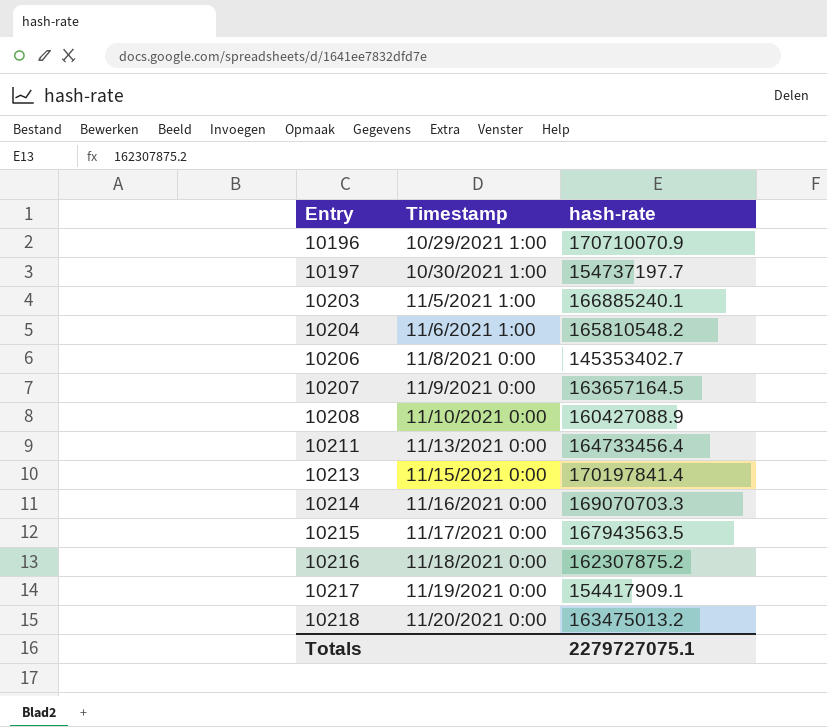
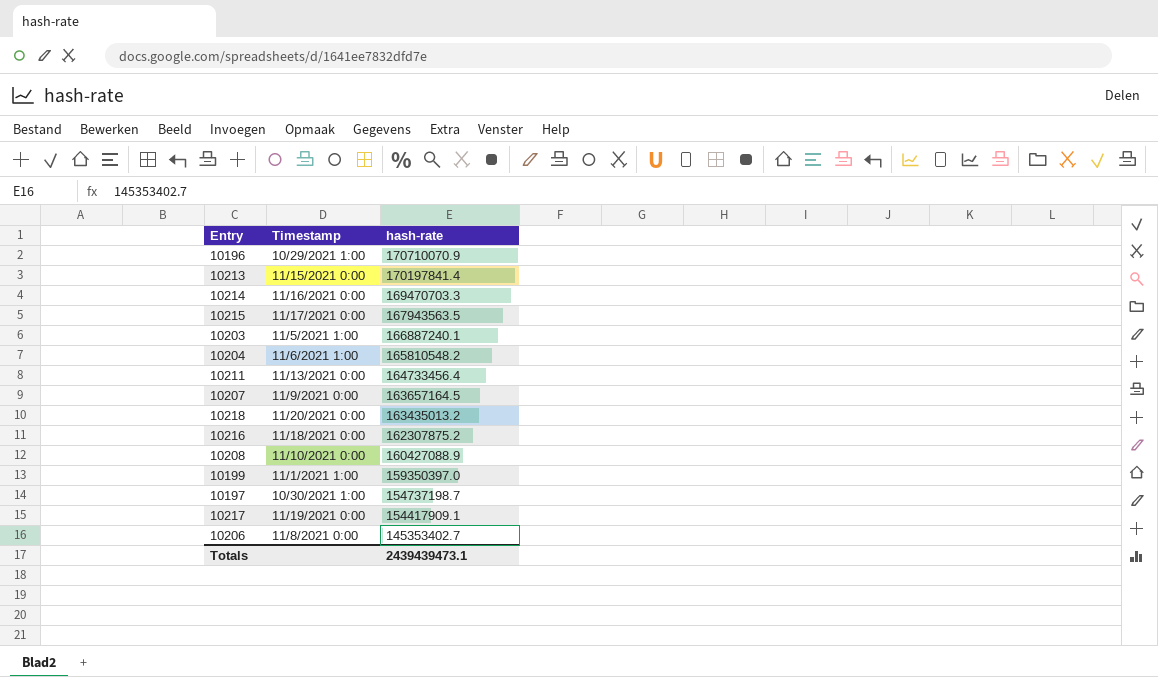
row order: Entry ascending -> hash-rate descending
10214 | hash-rate: 169070703.3 -> 169470703.3
10203 | hash-rate: 166885240.1 -> 166887240.1
10218 | hash-rate: 163475013.2 -> 163435013.2
row 10199: none -> 11/1/2021 1:00 | 159350397.0
10197 | hash-rate: 154737197.7 -> 154737198.7
Totals | hash-rate: 2279727075.1 -> 2439439473.1

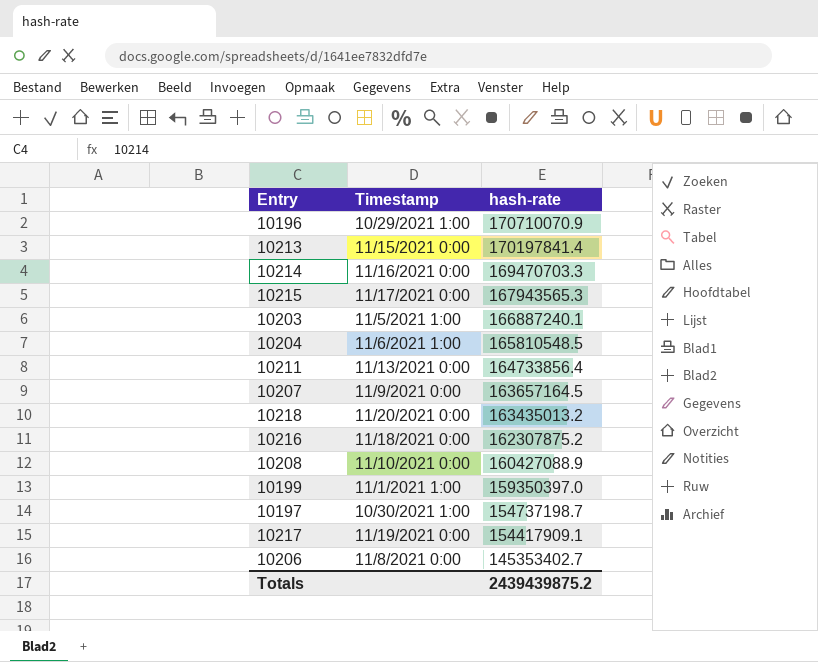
10215 | hash-rate: 167943563.5 -> 167943565.3
10204 | hash-rate: 165810548.2 -> 165810548.5
10211 | hash-rate: 164733456.4 -> 164733856.4
Totals | hash-rate: 2439439473.1 -> 2439439875.2

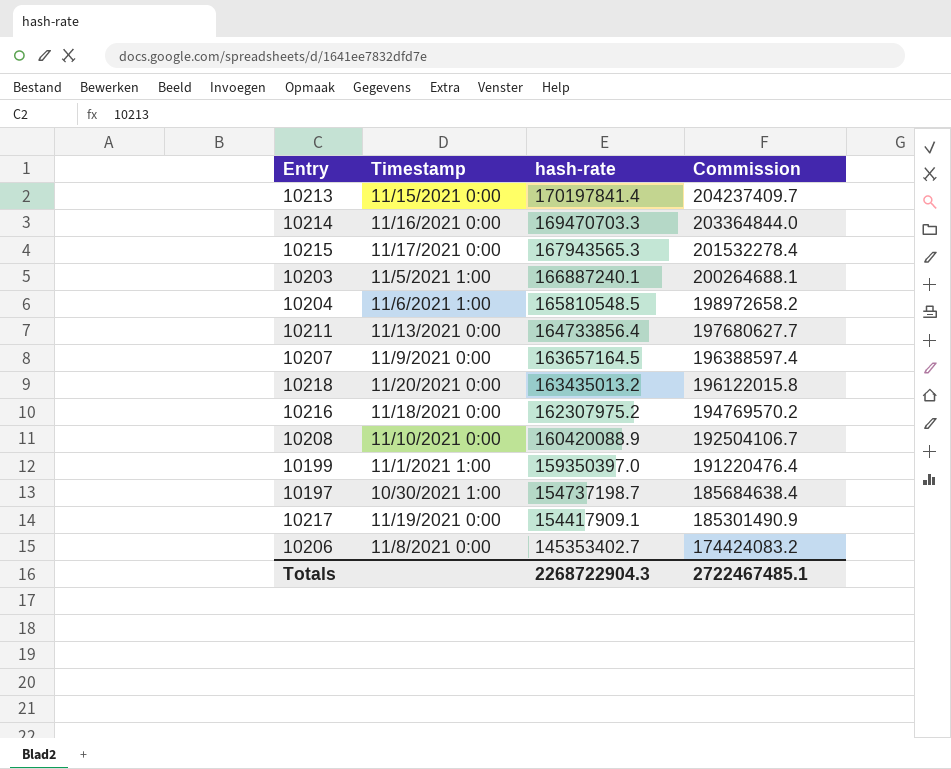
column Commission | formula: none -> [hash-rate] * 1.2
row 10196: 10/29/2021 1:00 | 170710070.9 -> none
10216 | hash-rate: 162307875.2 -> 162307975.2
10208 | hash-rate: 160427088.9 -> 160420088.9
Totals | hash-rate: 2439439875.2 -> 2268722904.3

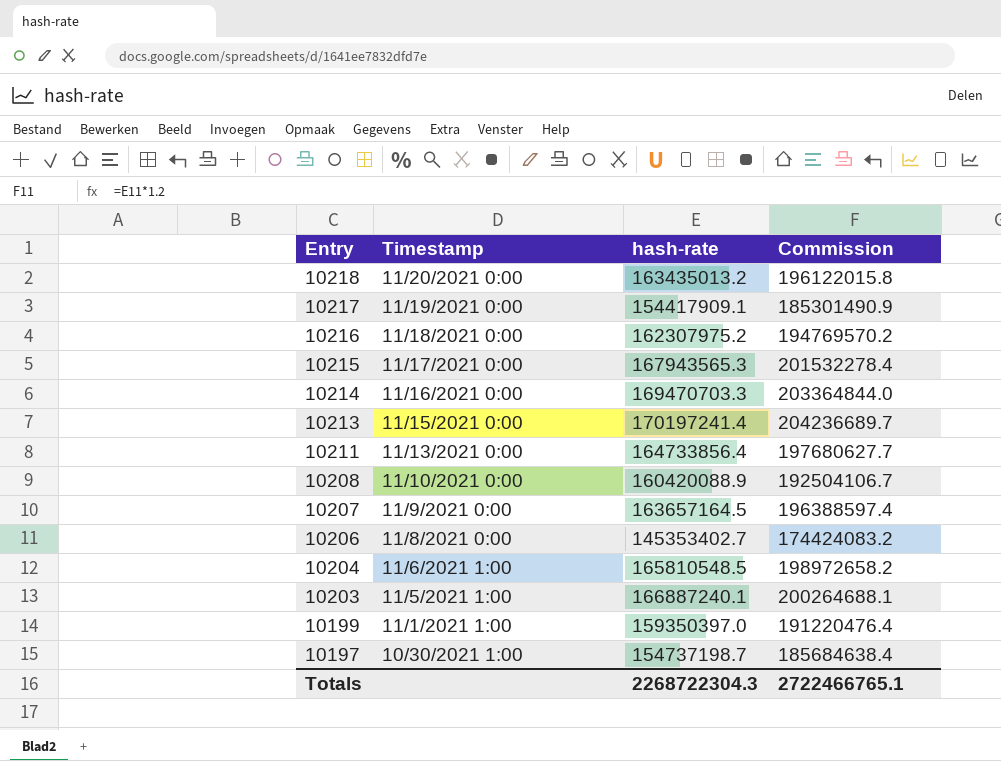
row order: hash-rate descending -> Entry descending
10213 | hash-rate: 170197841.4 -> 170197241.4
10213 | Commission: 204237409.7 -> 204236689.7
Totals | hash-rate: 2268722904.3 -> 2268722304.3
Totals | Commission: 2722467485.1 -> 2722466765.1

